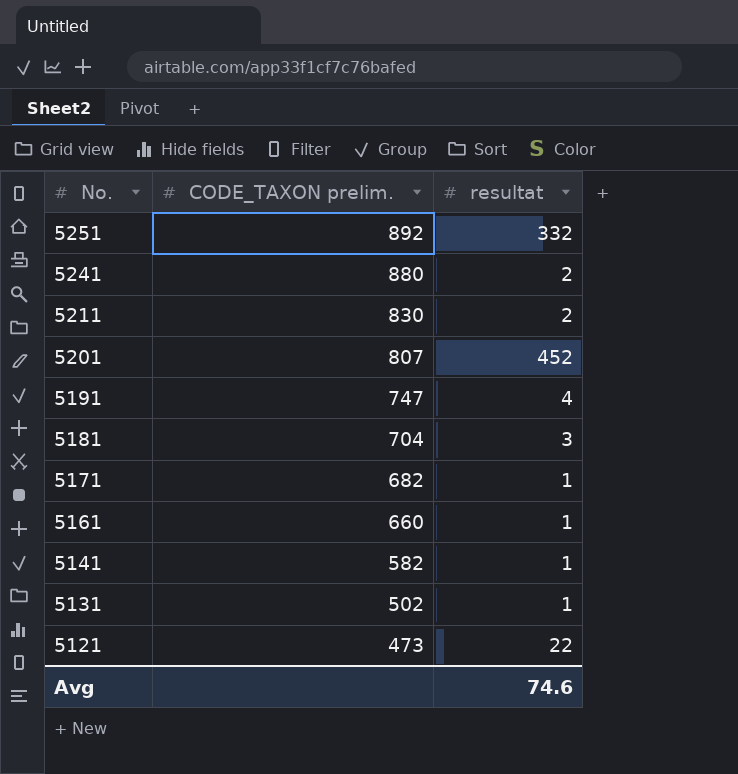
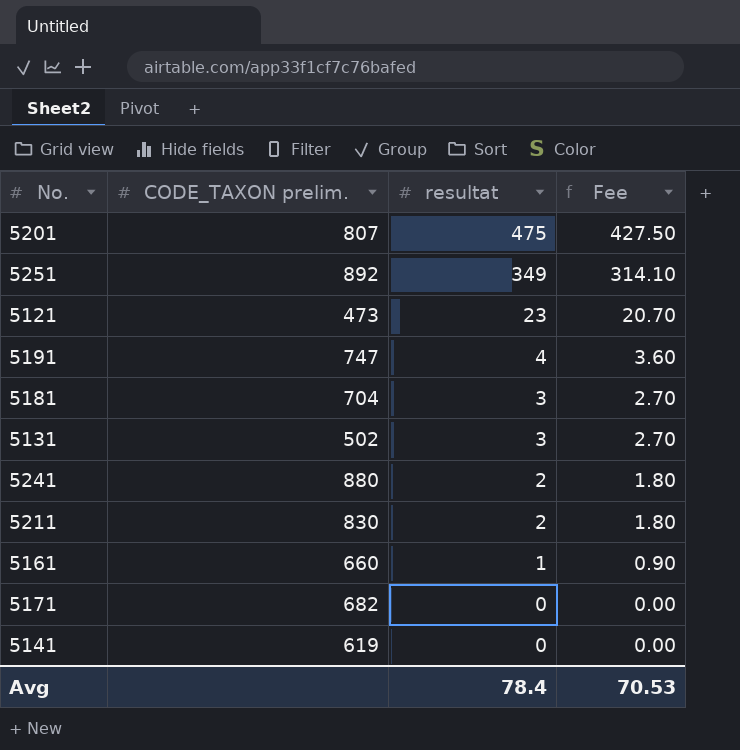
row order: No. descending -> resultat descending
column Fee | formula: none -> [resultat] * 0.9
5201 | resultat: 452 -> 475
5251 | resultat: 332 -> 349
5121 | resultat: 22 -> 23
5131 | resultat: 1 -> 3
5171 | resultat: 1 -> 0
5141 | CODE_TAXON prelim.: 582 -> 619
5141 | resultat: 1 -> 0
Avg | resultat: 74.6 -> 78.4

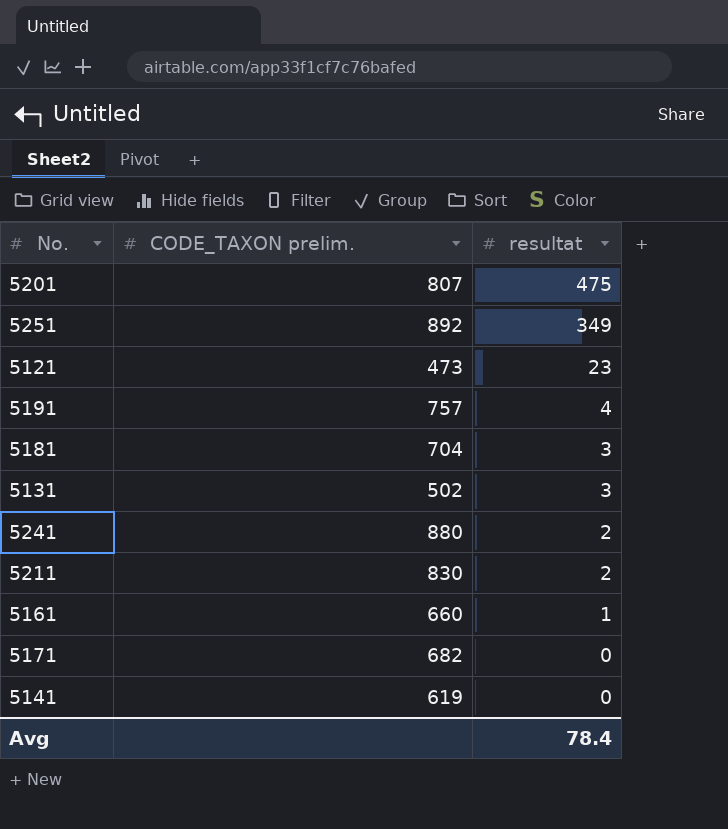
column Fee | formula: [resultat] * 0.9 -> none
5191 | CODE_TAXON prelim.: 747 -> 757

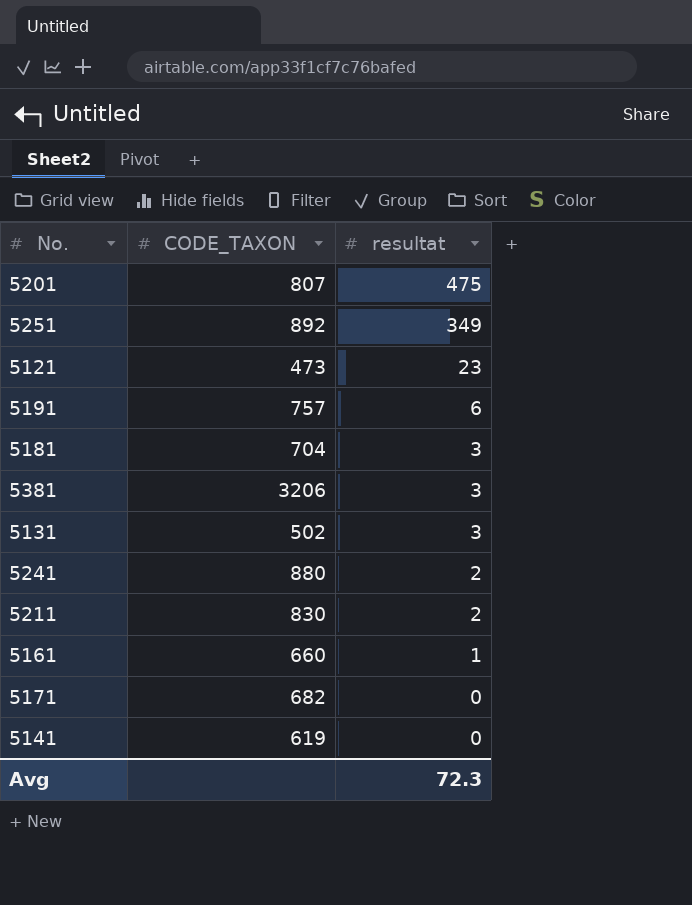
column name: CODE_TAXON prelim. -> CODE_TAXON
5191 | resultat: 4 -> 6
row 5381: none -> 3206 | 3
Avg | resultat: 78.4 -> 72.3

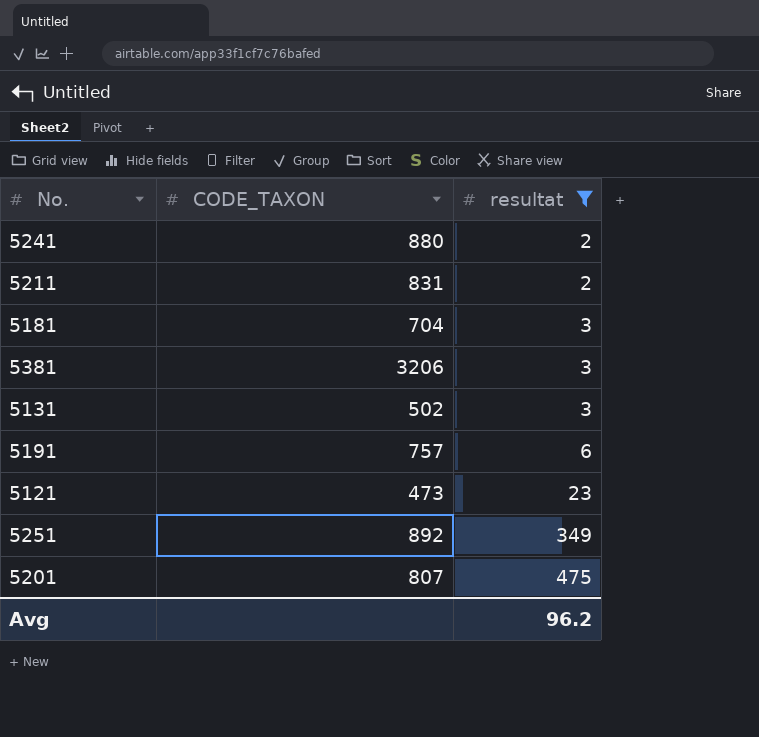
filter: none -> resultat >= 2
row order: resultat descending -> resultat ascending
5211 | CODE_TAXON: 830 -> 831
Avg | resultat: 72.3 -> 96.2

